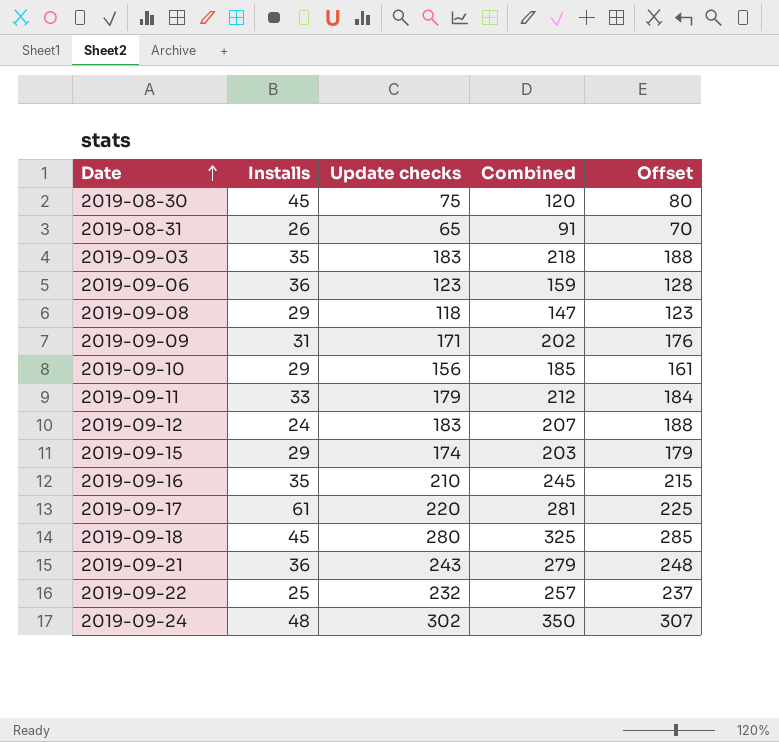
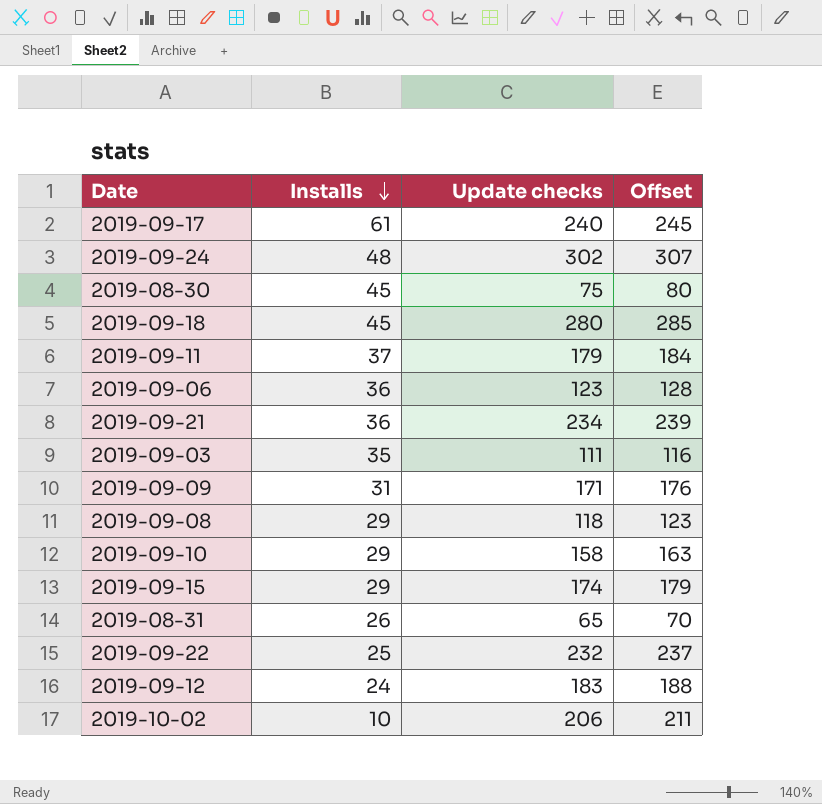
row order: Date ascending -> Installs descending
column Combined | formula: [Installs] + [Update checks] -> none
row 2019-09-16: 35 | 210 | 245 | 215 -> none
2019-09-17 | Update checks: 220 -> 240
2019-09-17 | Offset: 225 -> 245
2019-09-11 | Installs: 33 -> 37
2019-09-21 | Update checks: 243 -> 234
2019-09-21 | Offset: 248 -> 239
2019-09-03 | Update checks: 183 -> 111
2019-09-03 | Offset: 188 -> 116
2019-09-10 | Update checks: 156 -> 158
2019-09-10 | Offset: 161 -> 163
row 2019-10-02: none -> 10 | 206 | 211

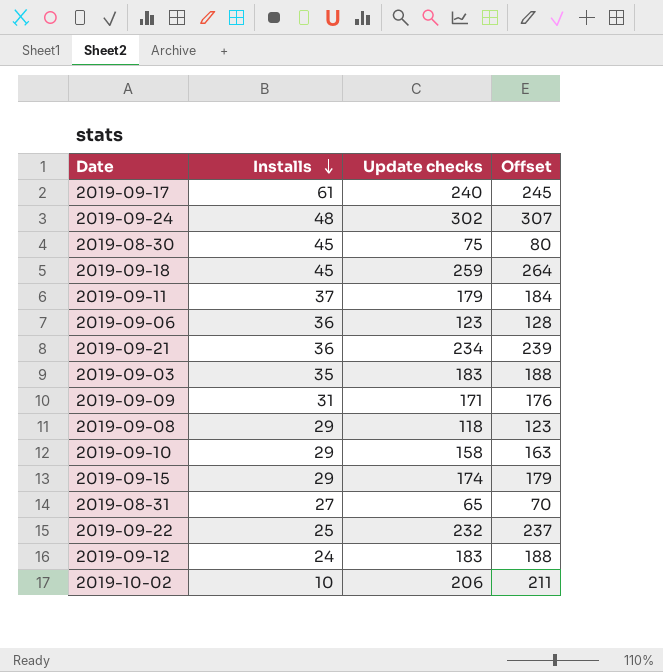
2019-09-18 | Update checks: 280 -> 259
2019-09-18 | Offset: 285 -> 264
2019-09-03 | Update checks: 111 -> 183
2019-09-03 | Offset: 116 -> 188
2019-08-31 | Installs: 26 -> 27

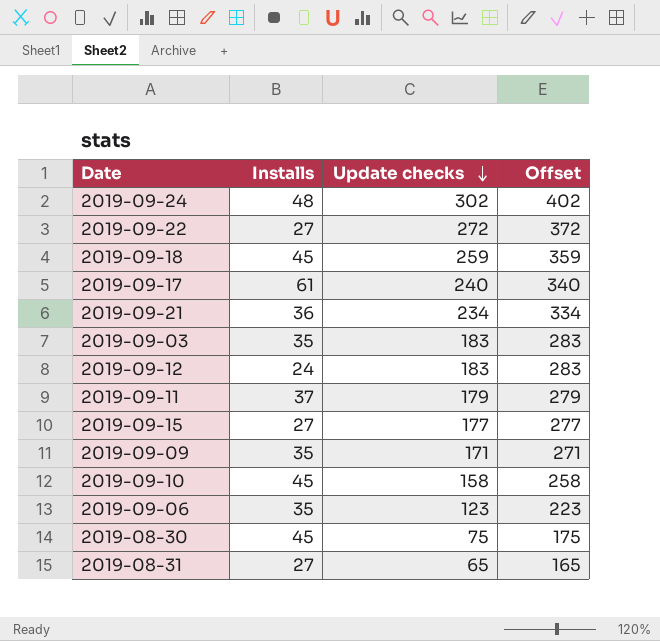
row order: Installs descending -> Update checks descending
column Offset | formula: [Update checks] + 5 -> [Update checks] + 100
row 2019-09-08: 29 | 118 | 123 -> none
row 2019-10-02: 10 | 206 | 211 -> none
2019-09-22 | Installs: 25 -> 27
2019-09-22 | Update checks: 232 -> 272
2019-09-15 | Installs: 29 -> 27
2019-09-15 | Update checks: 174 -> 177
2019-09-09 | Installs: 31 -> 35
2019-09-10 | Installs: 29 -> 45
2019-09-06 | Installs: 36 -> 35

